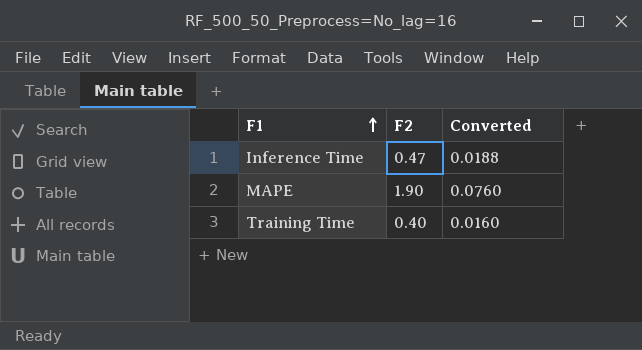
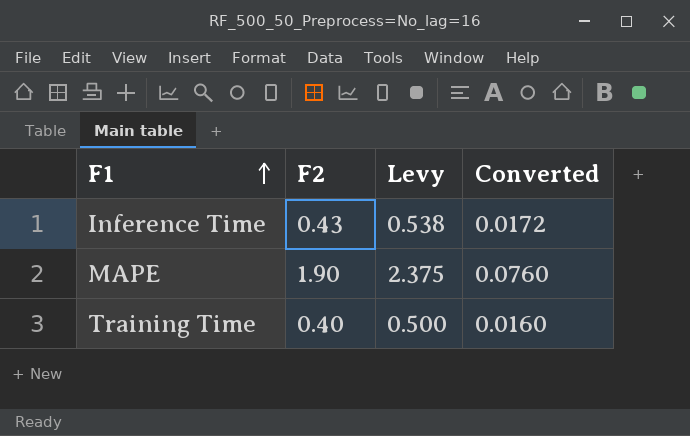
column Levy | formula: none -> [F2] * 1.25
Inference Time | F2: 0.47 -> 0.43
Inference Time | Converted: 0.0188 -> 0.0172

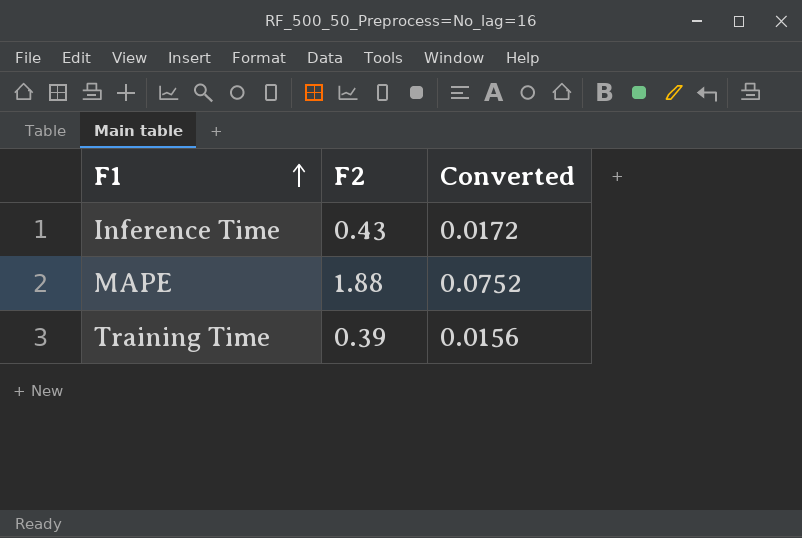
column Levy | formula: [F2] * 1.25 -> none
MAPE | F2: 1.90 -> 1.88
MAPE | Converted: 0.0760 -> 0.0752
Training Time | F2: 0.40 -> 0.39
Training Time | Converted: 0.0160 -> 0.0156

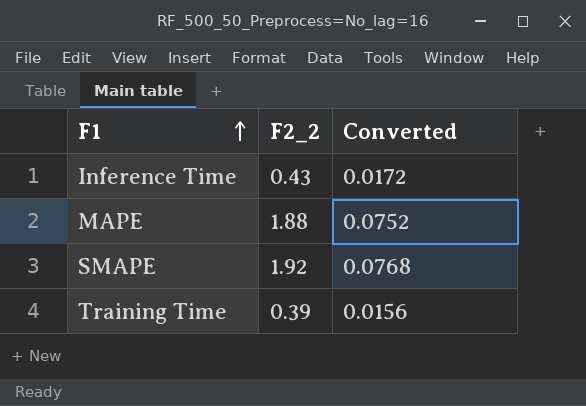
column name: F2 -> F2_2
row SMAPE: none -> 1.92 | 0.0768

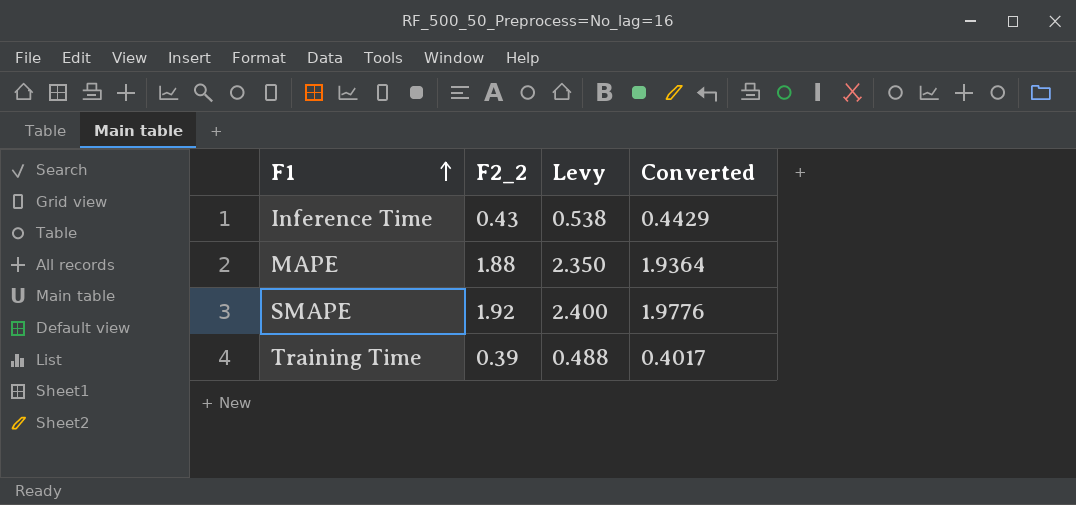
column Levy | formula: none -> [F2_2] * 1.25
column Converted | formula: [F2_2] * 0.04 -> [F2_2] * 1.03

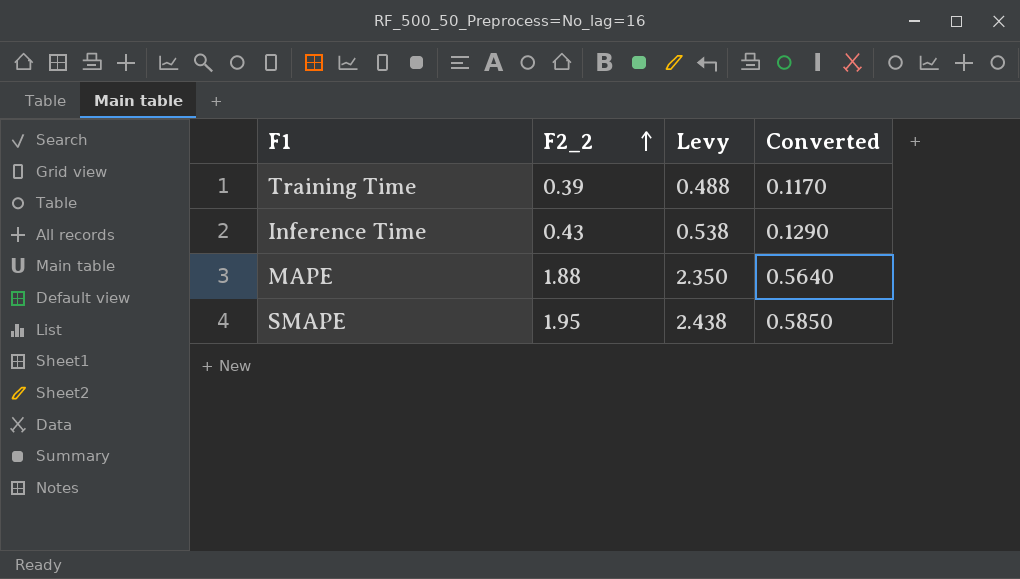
row order: F1 ascending -> F2_2 ascending
column Converted | formula: [F2_2] * 1.03 -> [F2_2] * 0.3
SMAPE | F2_2: 1.92 -> 1.95
SMAPE | Levy: 2.400 -> 2.438

